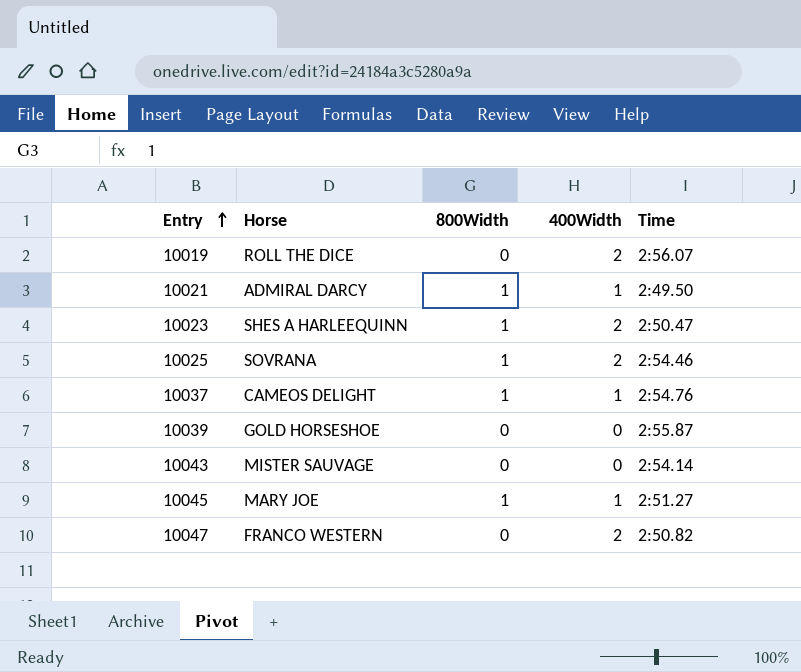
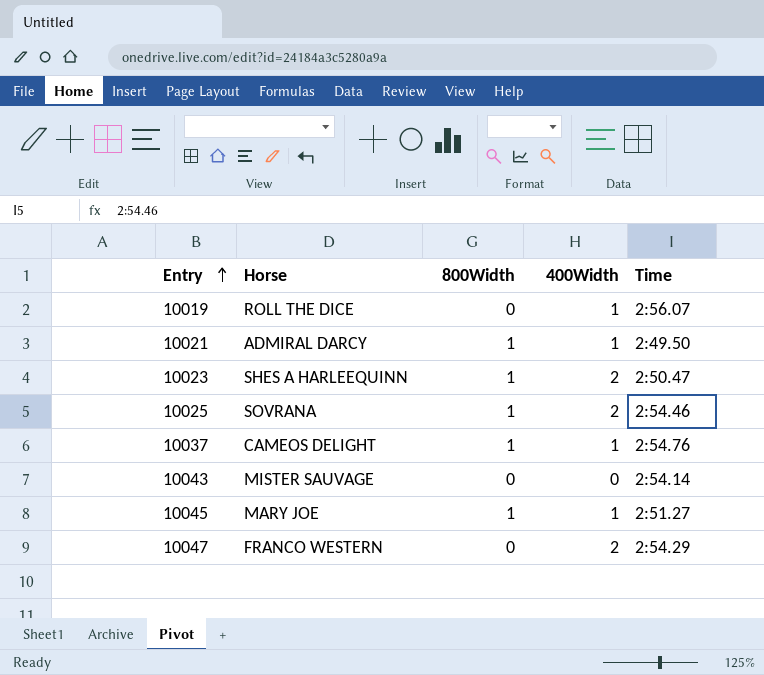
row 10039: GOLD HORSESHOE | 0 | 0 | 2:55.87 -> none
10019 | 400Width: 2 -> 1
10047 | Time: 2:50.82 -> 2:54.29

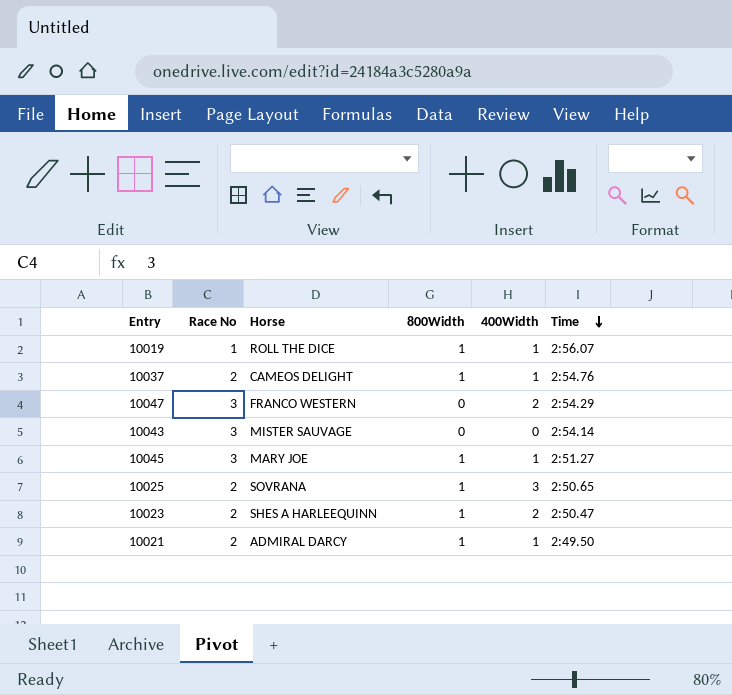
row order: Entry ascending -> Time descending
column Race No | position: none -> 2
10019 | 800Width: 0 -> 1
10025 | 400Width: 2 -> 3
10025 | Time: 2:54.46 -> 2:50.65

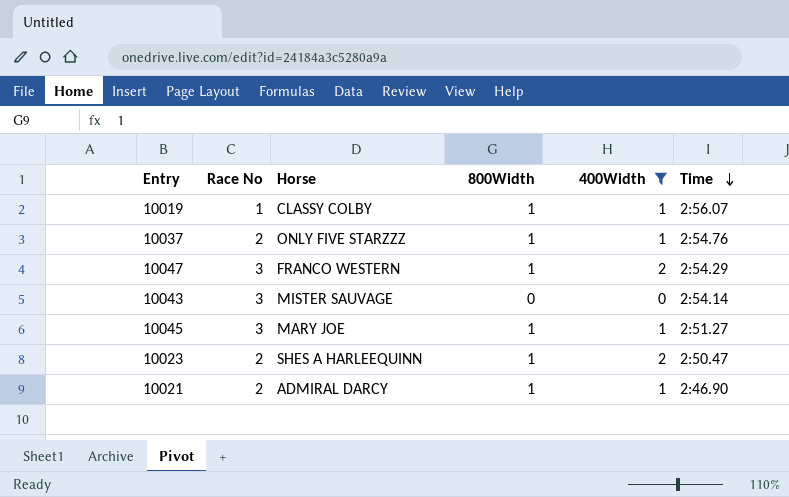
filter: none -> 400Width != 3
10019 | Horse: ROLL THE DICE -> CLASSY COLBY
10037 | Horse: CAMEOS DELIGHT -> ONLY FIVE STARZZZ
10047 | 800Width: 0 -> 1
10021 | Time: 2:49.50 -> 2:46.90

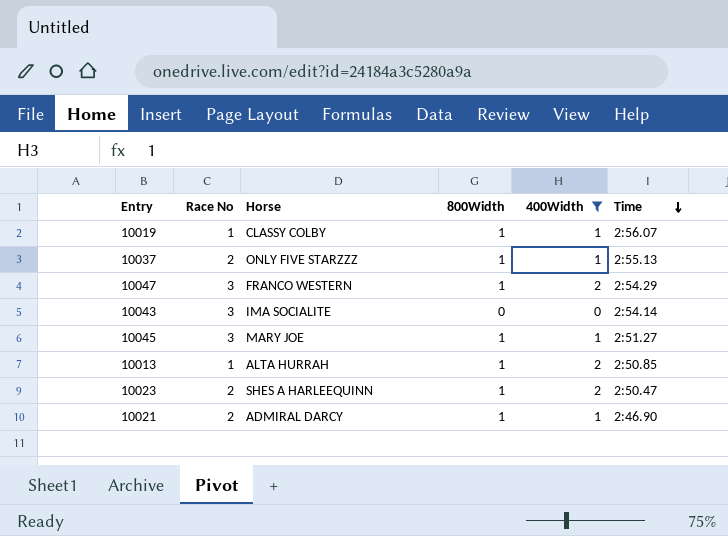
10037 | Time: 2:54.76 -> 2:55.13
10043 | Horse: MISTER SAUVAGE -> IMA SOCIALITE
row 10013: none -> 1 | ALTA HURRAH | 1 | 2 | 2:50.85

